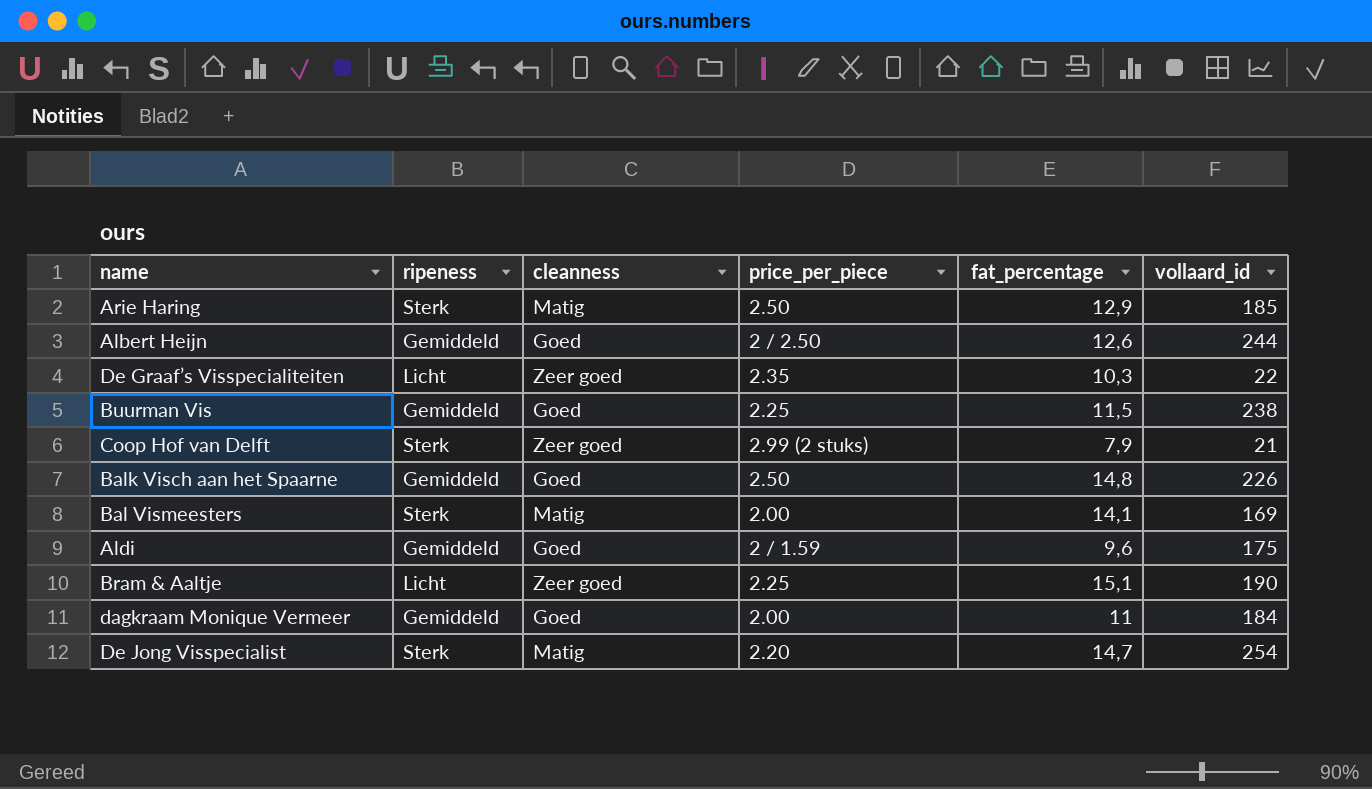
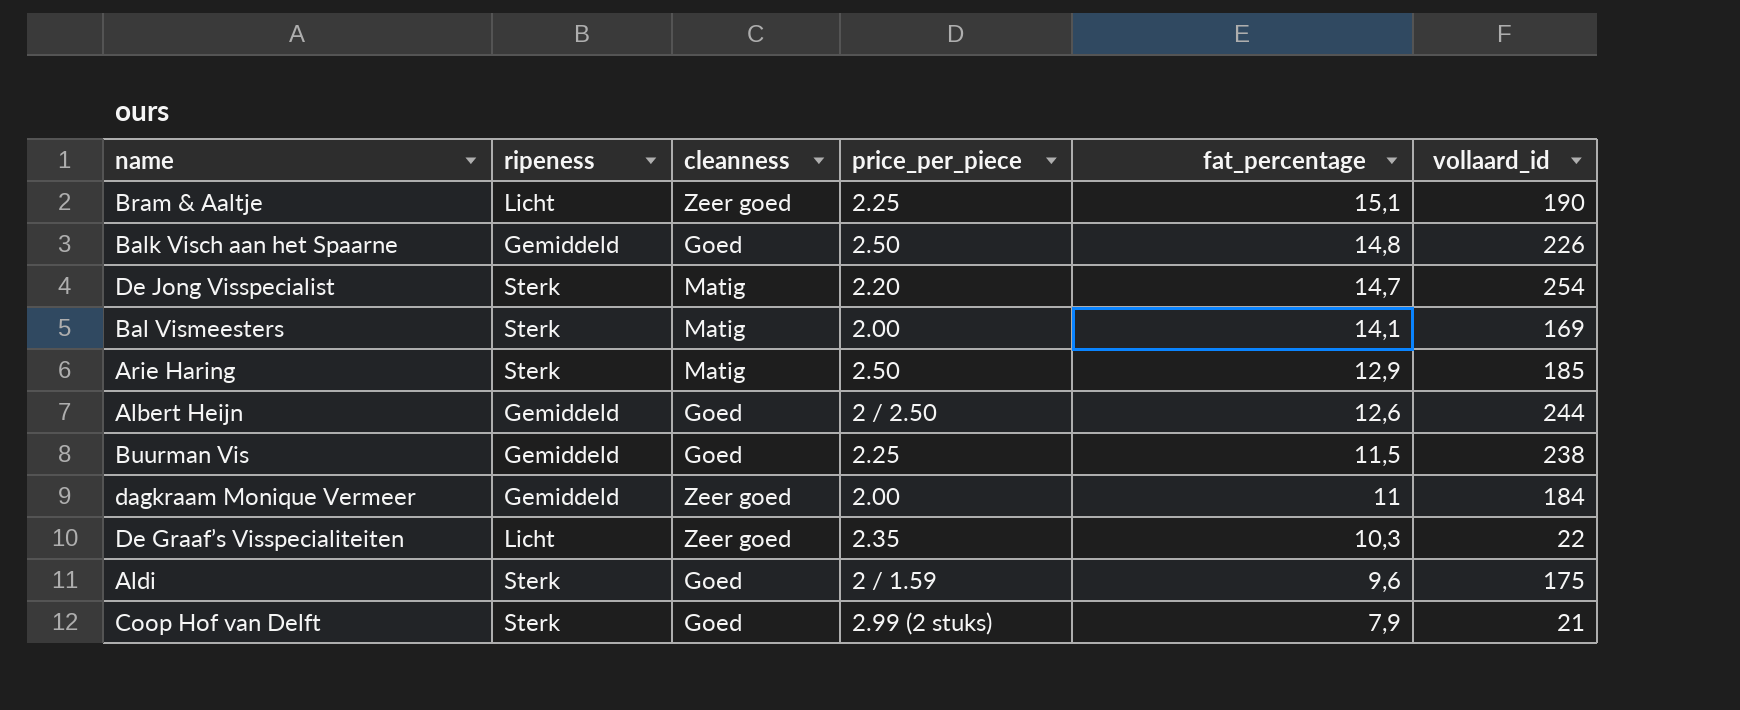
row order: none -> fat_percentage descending
dagkraam Monique Vermeer | cleanness: Goed -> Zeer goed
Aldi | ripeness: Gemiddeld -> Sterk
Coop Hof van Delft | cleanness: Zeer goed -> Goed

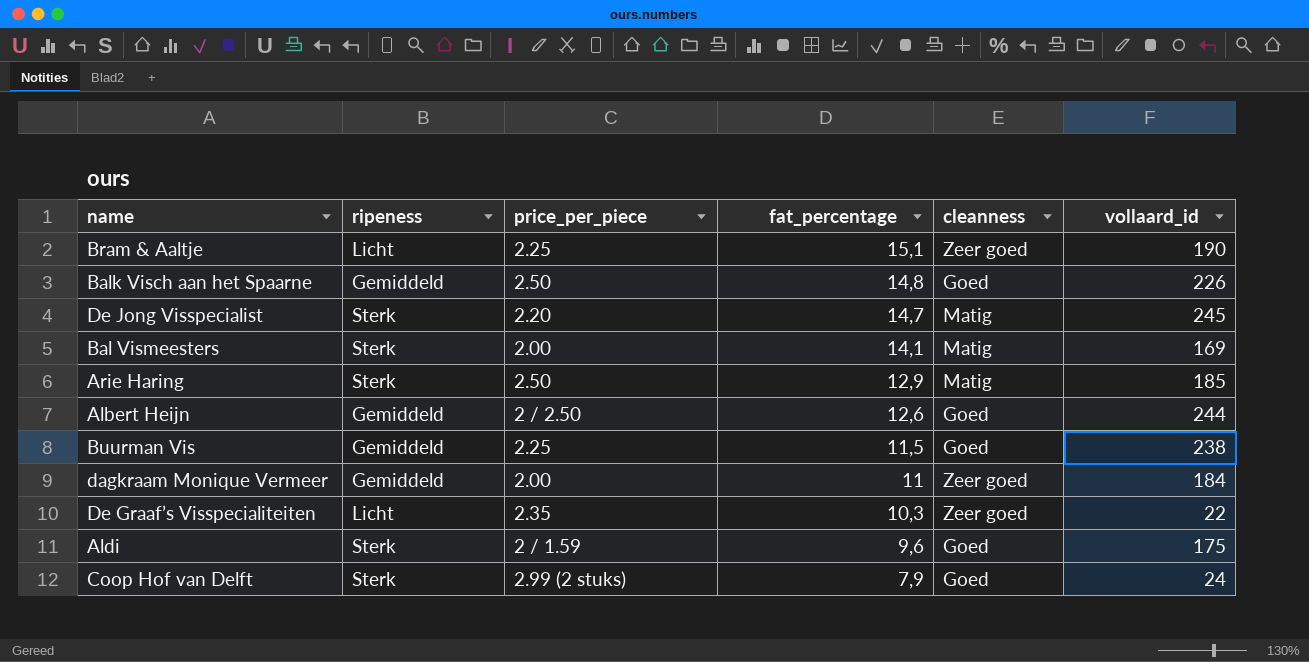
column cleanness | position: 3 -> 5
De Jong Visspecialist | vollaard_id: 254 -> 245
Coop Hof van Delft | vollaard_id: 21 -> 24

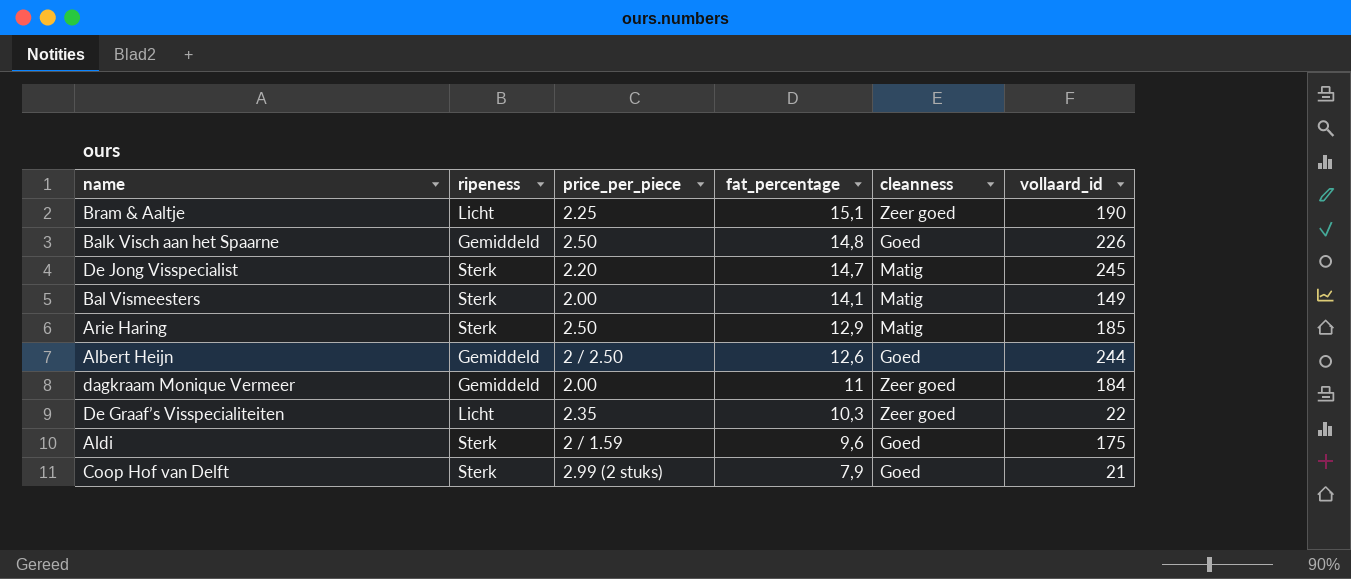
row Buurman Vis: Gemiddeld | 2.25 | 11,5 | Goed | 238 -> none
Bal Vismeesters | vollaard_id: 169 -> 149
Coop Hof van Delft | vollaard_id: 24 -> 21

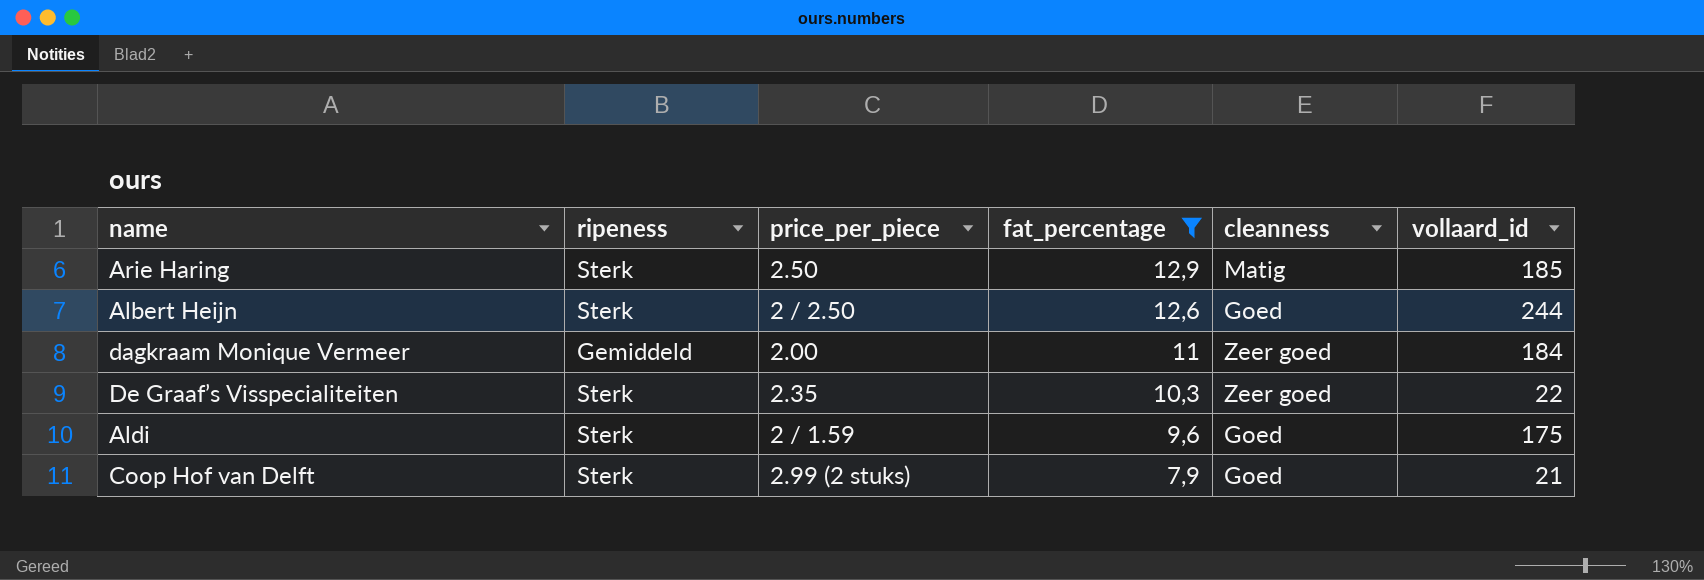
filter: none -> fat_percentage <= 12,9
Albert Heijn | ripeness: Gemiddeld -> Sterk
De Graaf’s Visspecialiteiten | ripeness: Licht -> Sterk

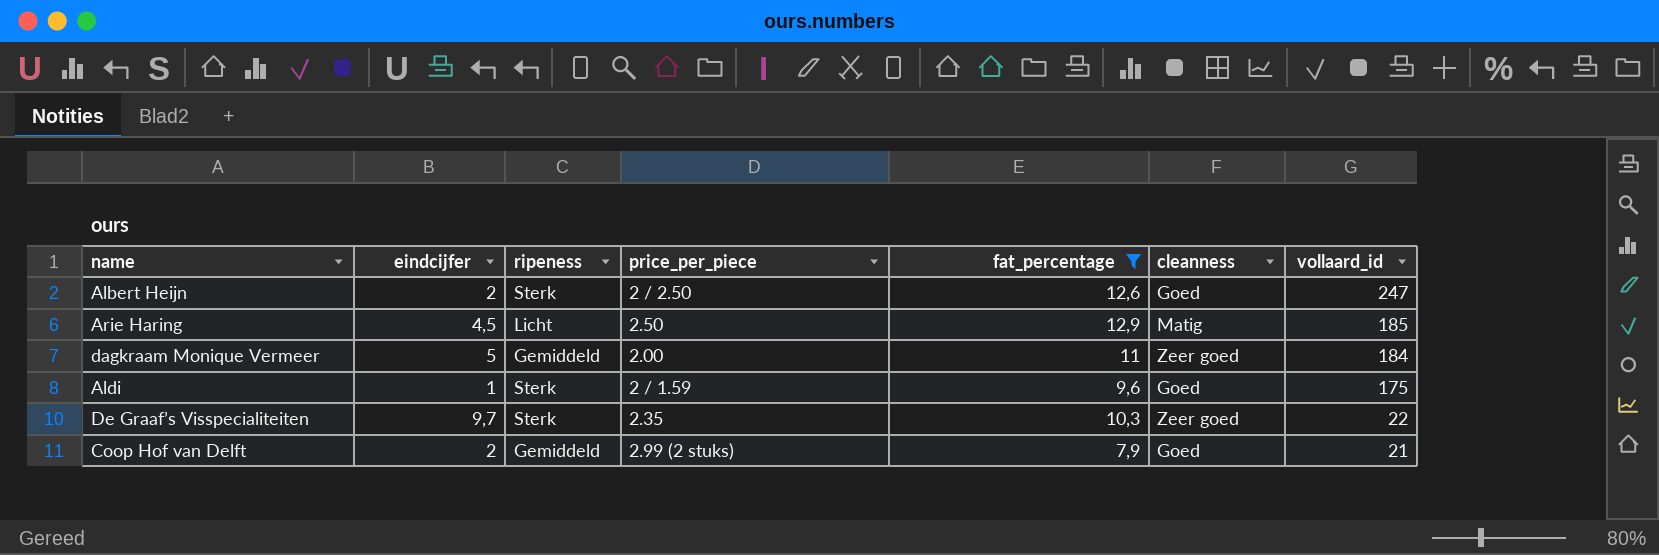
row order: fat_percentage descending -> vollaard_id descending
column eindcijfer | position: none -> 2
Albert Heijn | vollaard_id: 244 -> 247
Arie Haring | ripeness: Sterk -> Licht
Coop Hof van Delft | ripeness: Sterk -> Gemiddeld

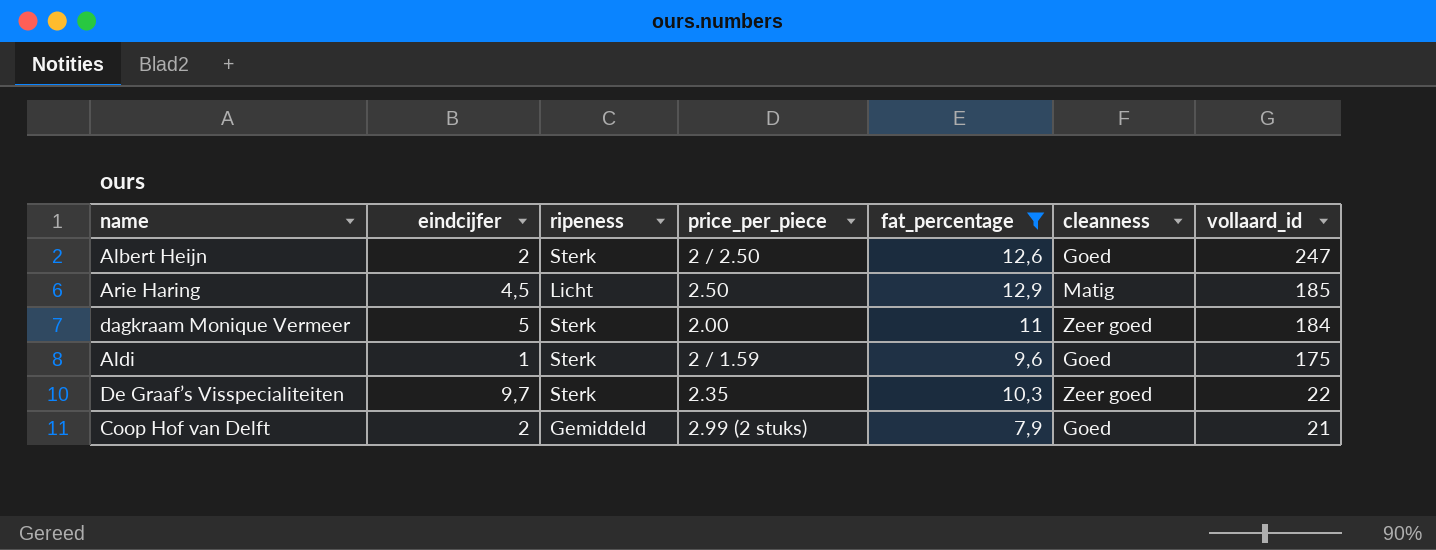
dagkraam Monique Vermeer | ripeness: Gemiddeld -> Sterk

